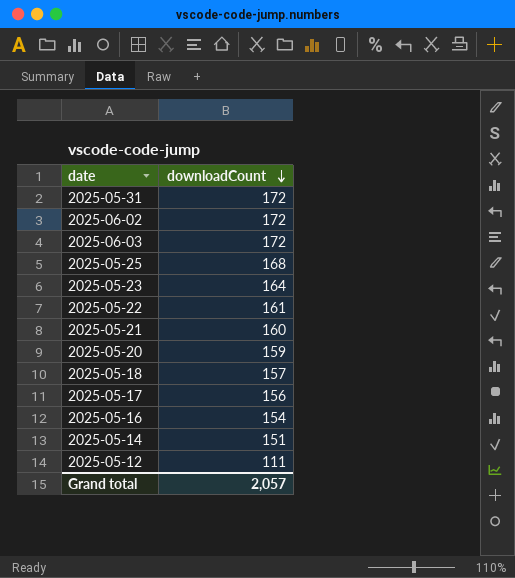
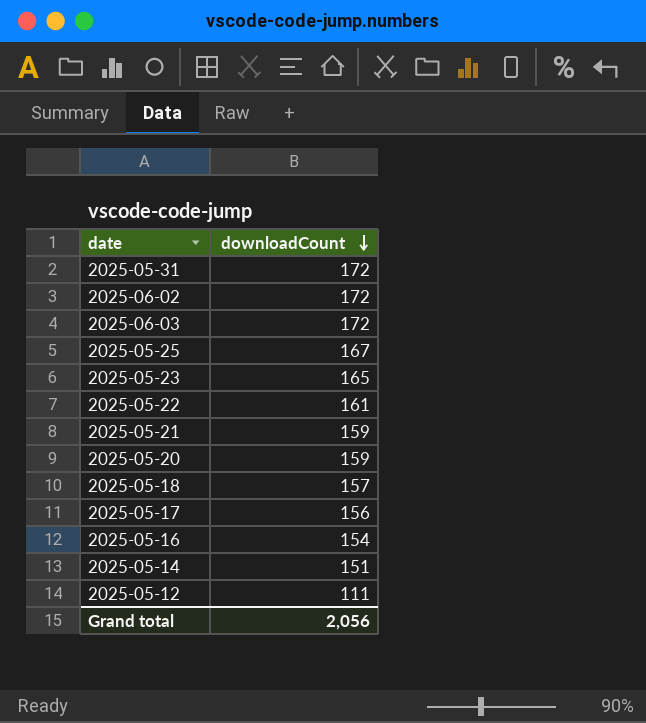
2025-05-25 | downloadCount: 168 -> 167
2025-05-23 | downloadCount: 164 -> 165
2025-05-21 | downloadCount: 160 -> 159
Grand total | downloadCount: 2,057 -> 2,056

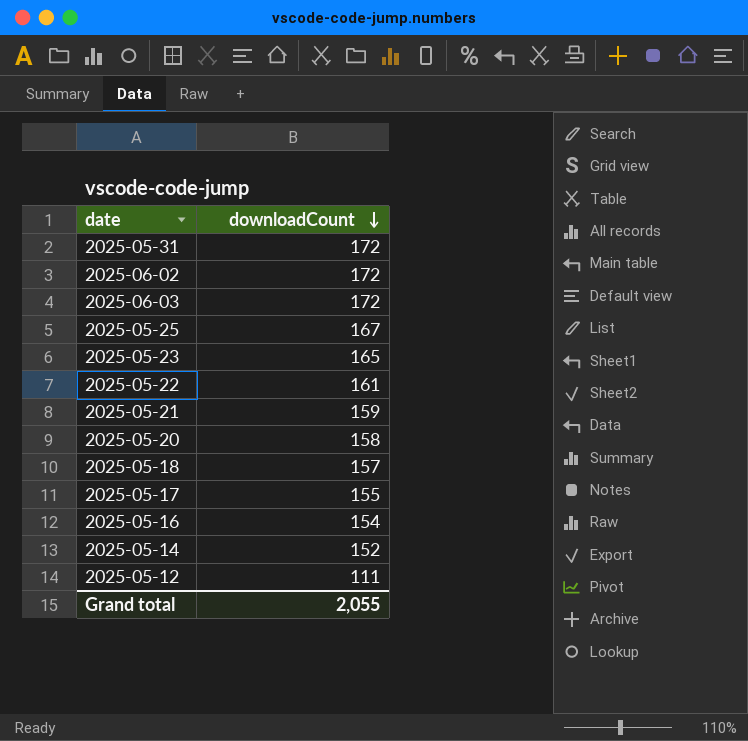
2025-05-20 | downloadCount: 159 -> 158
2025-05-17 | downloadCount: 156 -> 155
2025-05-14 | downloadCount: 151 -> 152
Grand total | downloadCount: 2,056 -> 2,055

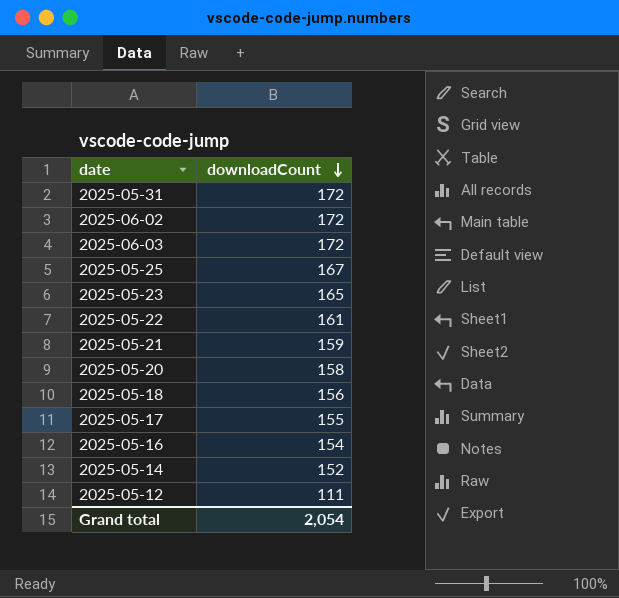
2025-05-18 | downloadCount: 157 -> 156
Grand total | downloadCount: 2,055 -> 2,054

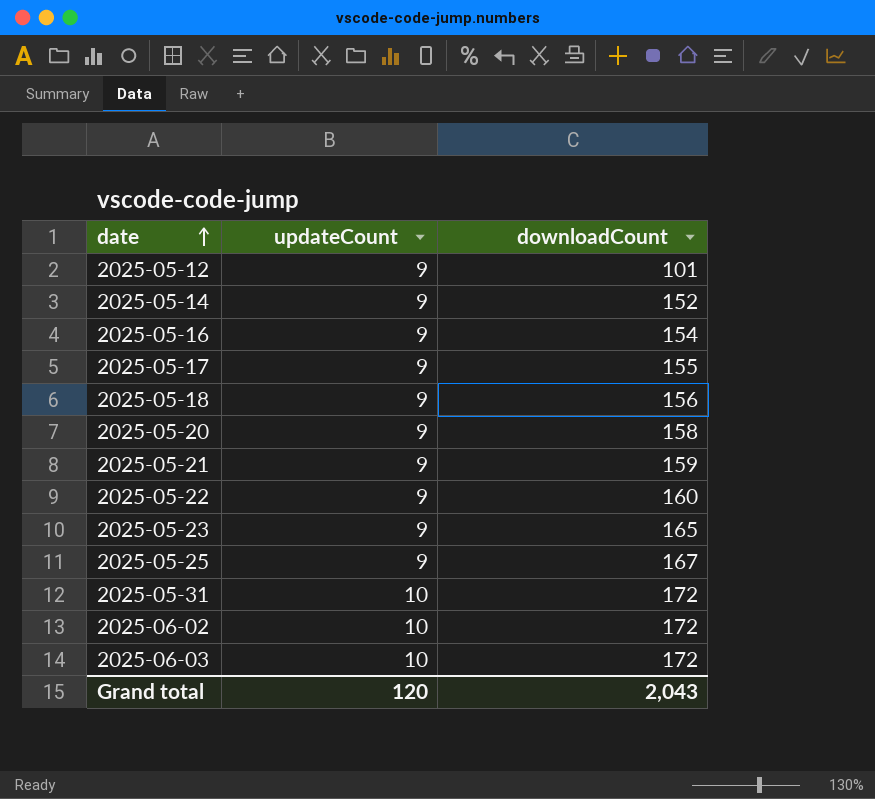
row order: downloadCount descending -> date ascending
column updateCount | position: none -> 2
2025-05-12 | downloadCount: 111 -> 101
2025-05-22 | downloadCount: 161 -> 160
Grand total | downloadCount: 2,054 -> 2,043

